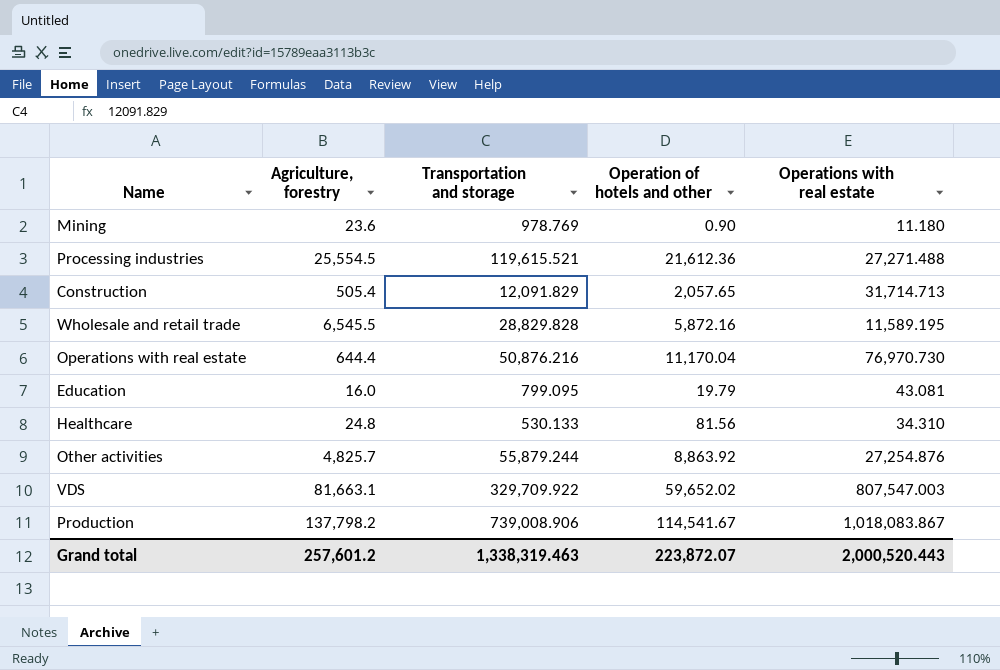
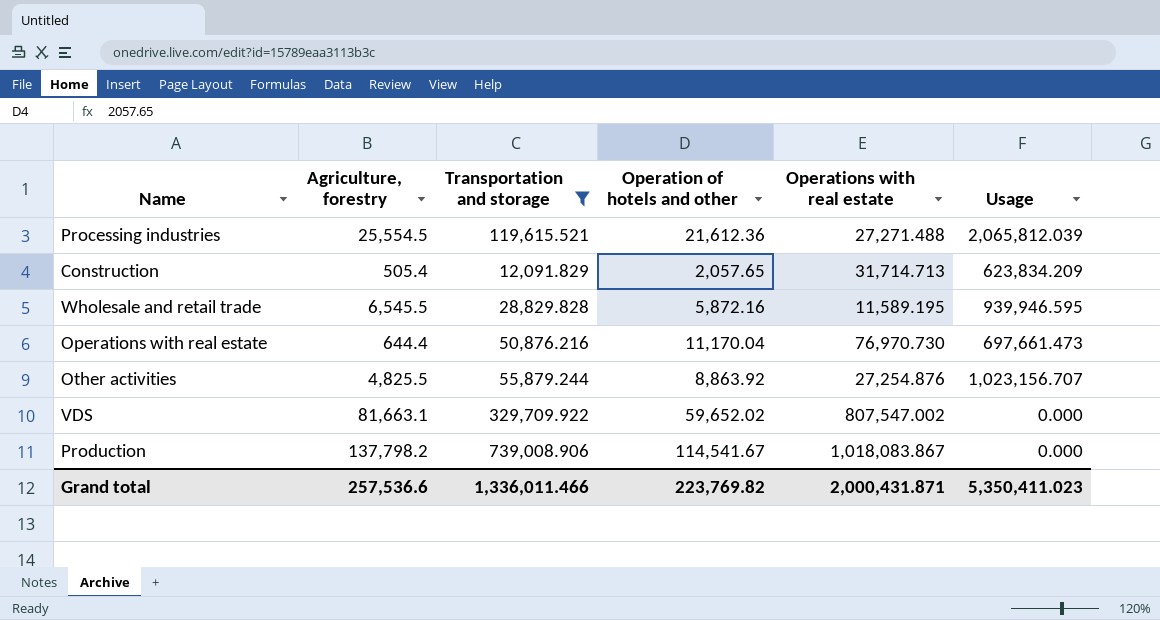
filter: none -> Transportation and storage >= 12,091.829
column Usage | position: none -> 6
Other activities | Agriculture, forestry: 4,825.7 -> 4,825.5
VDS | Operations with real estate: 807,547.003 -> 807,547.002
Grand total | Agriculture, forestry: 257,601.2 -> 257,536.6
Grand total | Transportation and storage: 1,338,319.463 -> 1,336,011.466
Grand total | Operation of hotels and other: 223,872.07 -> 223,769.82
Grand total | Operations with real estate: 2,000,520.443 -> 2,000,431.871

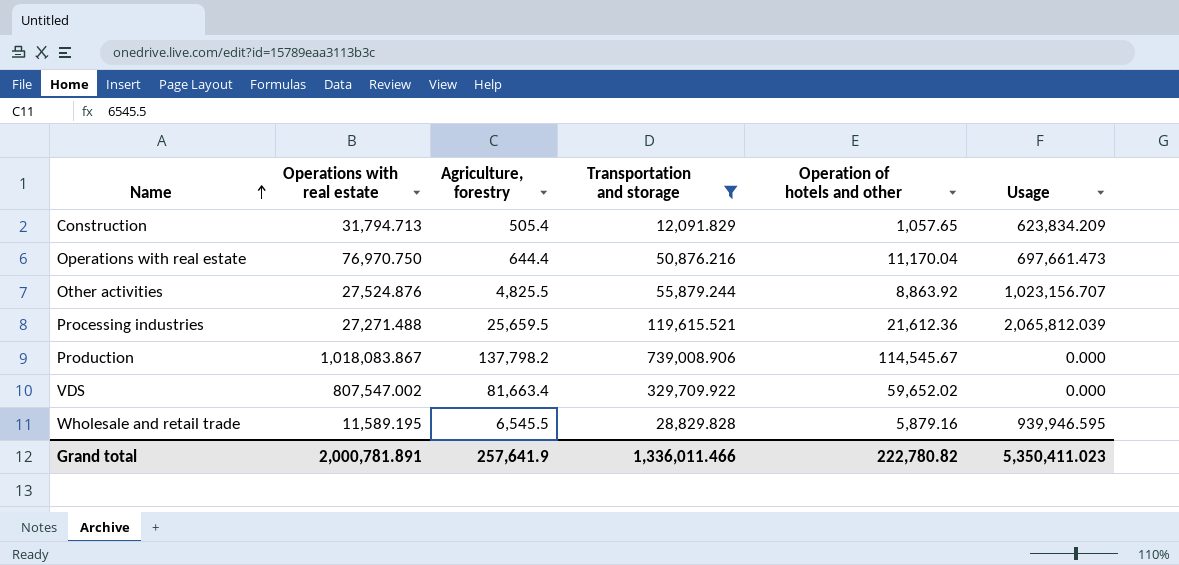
row order: none -> Name ascending
column Operations with real estate | position: 5 -> 2
Construction | Operations with real estate: 31,714.713 -> 31,794.713
Construction | Operation of hotels and other: 2,057.65 -> 1,057.65
Operations with real estate | Operations with real estate: 76,970.730 -> 76,970.750
Other activities | Operations with real estate: 27,254.876 -> 27,524.876
Processing industries | Agriculture, forestry: 25,554.5 -> 25,659.5
Production | Operation of hotels and other: 114,541.67 -> 114,545.67
VDS | Agriculture, forestry: 81,663.1 -> 81,663.4
Wholesale and retail trade | Operation of hotels and other: 5,872.16 -> 5,879.16
Grand total | Operations with real estate: 2,000,431.871 -> 2,000,781.891
Grand total | Agriculture, forestry: 257,536.6 -> 257,641.9
Grand total | Operation of hotels and other: 223,769.82 -> 222,780.82

